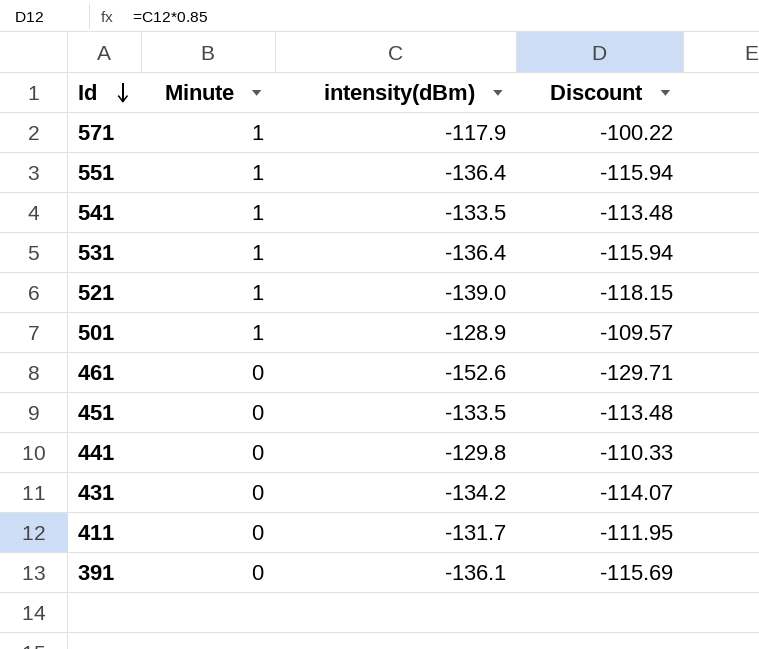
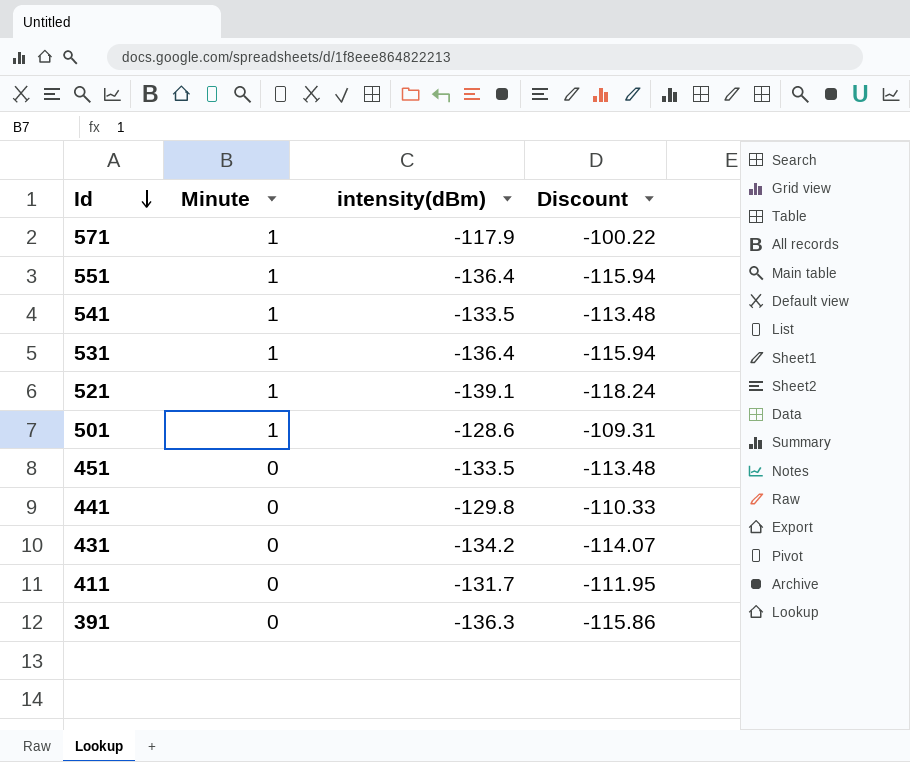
row 461: 0 | -152.6 | -129.71 -> none
521 | intensity(dBm): -139.0 -> -139.1
521 | Discount: -118.15 -> -118.24
501 | intensity(dBm): -128.9 -> -128.6
501 | Discount: -109.57 -> -109.31
391 | intensity(dBm): -136.1 -> -136.3
391 | Discount: -115.69 -> -115.86

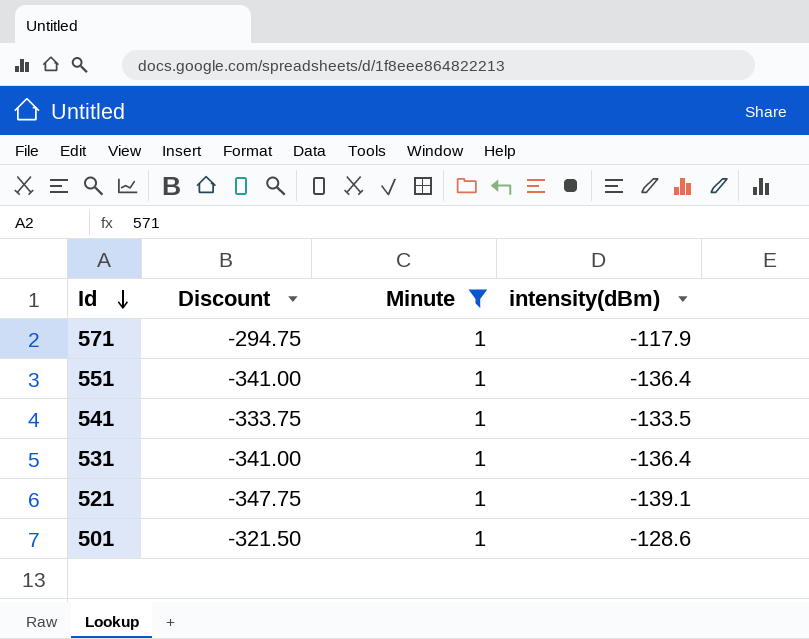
filter: none -> Minute = 1
column Discount | formula: [intensity(dBm)] * 0.85 -> [intensity(dBm)] * 2.5
column Discount | position: 4 -> 2

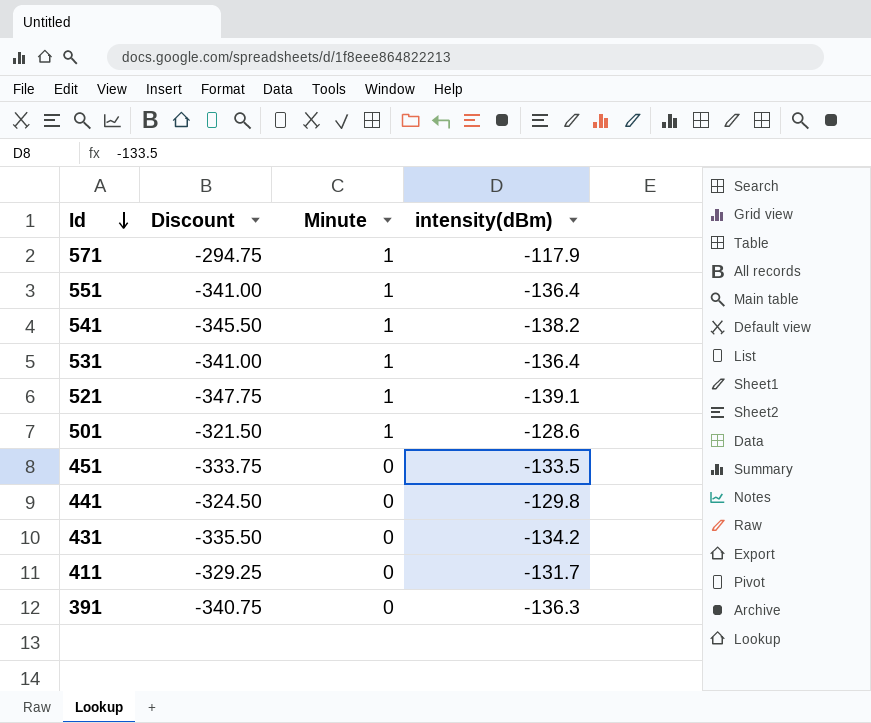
filter: Minute = 1 -> none
541 | Discount: -333.75 -> -345.50
541 | intensity(dBm): -133.5 -> -138.2

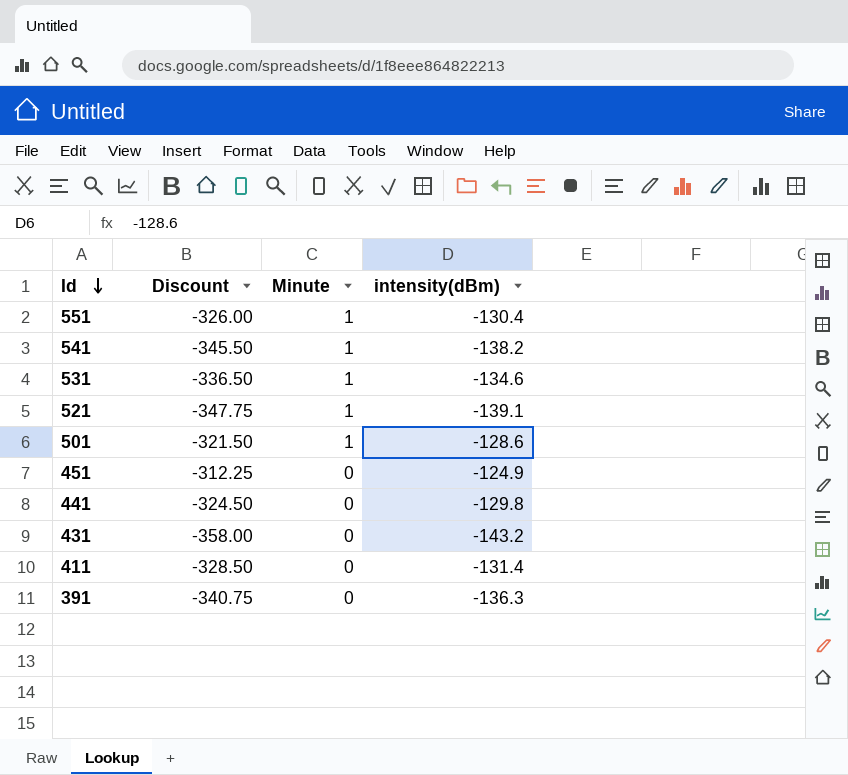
row 571: -294.75 | 1 | -117.9 -> none
551 | Discount: -341.00 -> -326.00
551 | intensity(dBm): -136.4 -> -130.4
531 | Discount: -341.00 -> -336.50
531 | intensity(dBm): -136.4 -> -134.6
451 | Discount: -333.75 -> -312.25
451 | intensity(dBm): -133.5 -> -124.9
431 | Discount: -335.50 -> -358.00
431 | intensity(dBm): -134.2 -> -143.2
411 | Discount: -329.25 -> -328.50
411 | intensity(dBm): -131.7 -> -131.4

